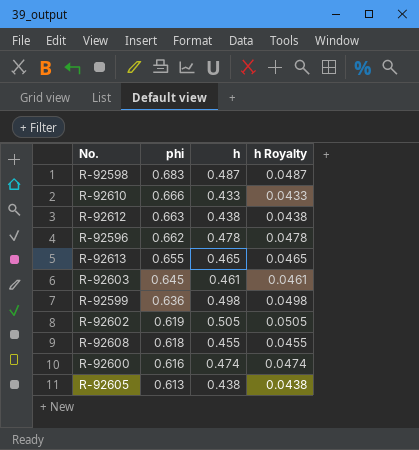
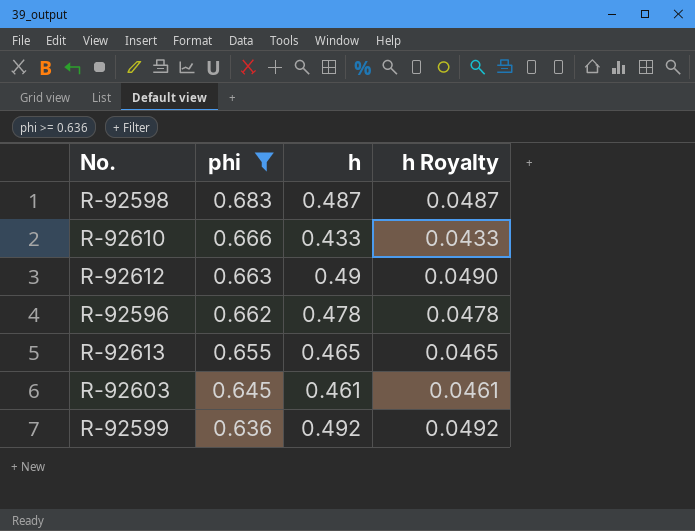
filter: none -> phi >= 0.636
R-92612 | h: 0.438 -> 0.49
R-92612 | h Royalty: 0.0438 -> 0.0490
R-92599 | h: 0.498 -> 0.492
R-92599 | h Royalty: 0.0498 -> 0.0492

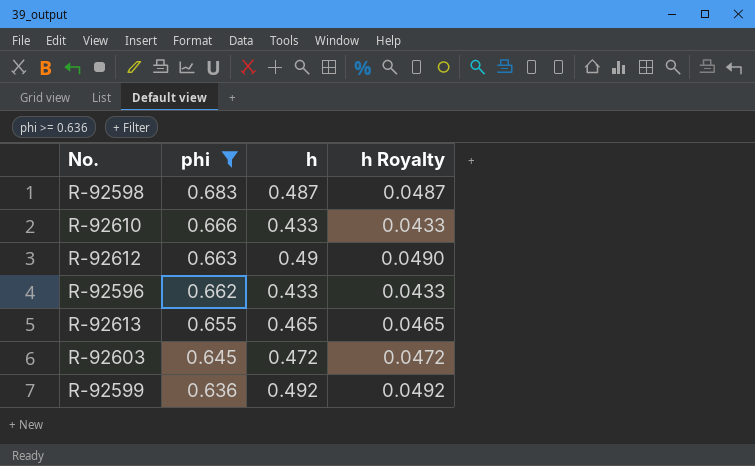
R-92596 | h: 0.478 -> 0.433
R-92596 | h Royalty: 0.0478 -> 0.0433
R-92603 | h: 0.461 -> 0.472
R-92603 | h Royalty: 0.0461 -> 0.0472

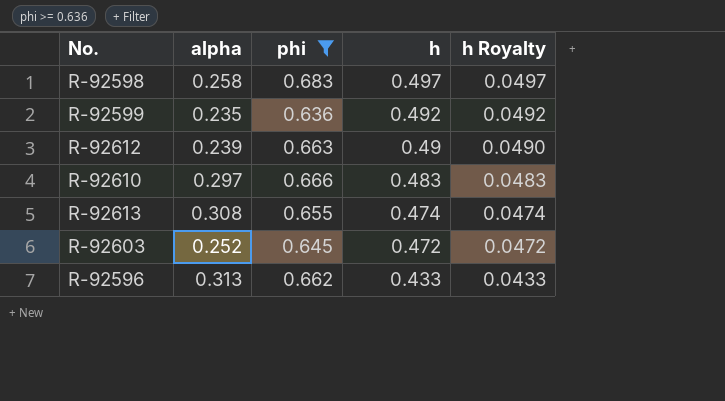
row order: phi descending -> h descending
column alpha | position: none -> 2
R-92598 | h: 0.487 -> 0.497
R-92598 | h Royalty: 0.0487 -> 0.0497
R-92610 | h: 0.433 -> 0.483
R-92610 | h Royalty: 0.0433 -> 0.0483
R-92613 | h: 0.465 -> 0.474
R-92613 | h Royalty: 0.0465 -> 0.0474

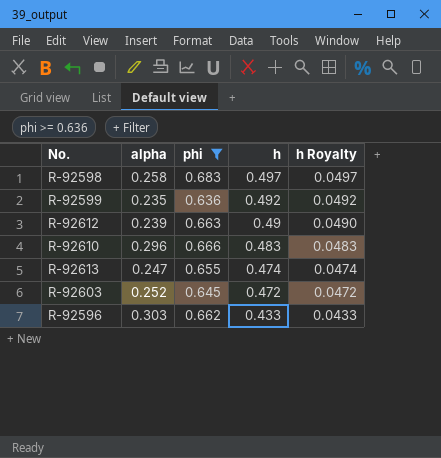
R-92610 | alpha: 0.297 -> 0.296
R-92613 | alpha: 0.308 -> 0.247
R-92596 | alpha: 0.313 -> 0.303

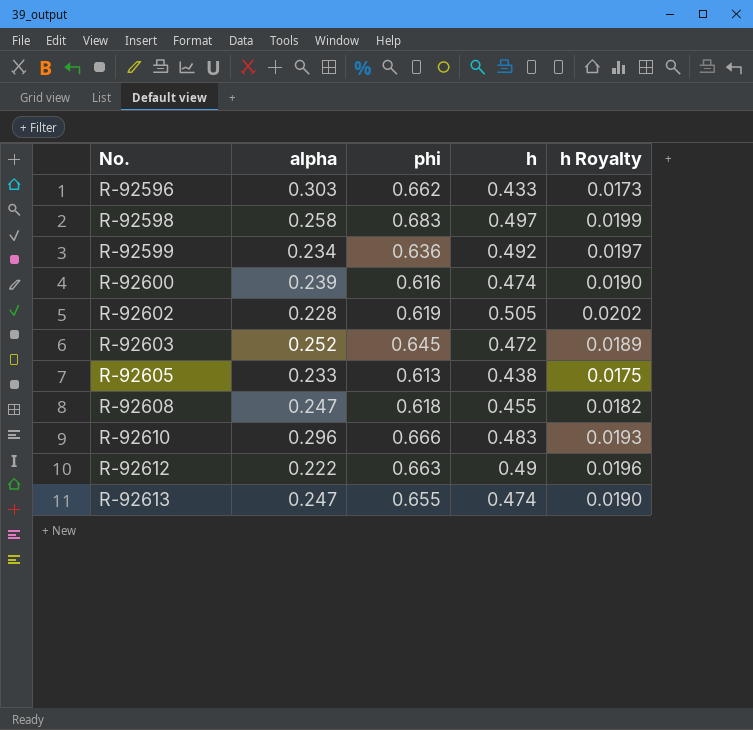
filter: phi >= 0.636 -> none
row order: h descending -> No. ascending
column h Royalty | formula: [h] * 0.1 -> [h] * 0.04
R-92599 | alpha: 0.235 -> 0.234
R-92612 | alpha: 0.239 -> 0.222

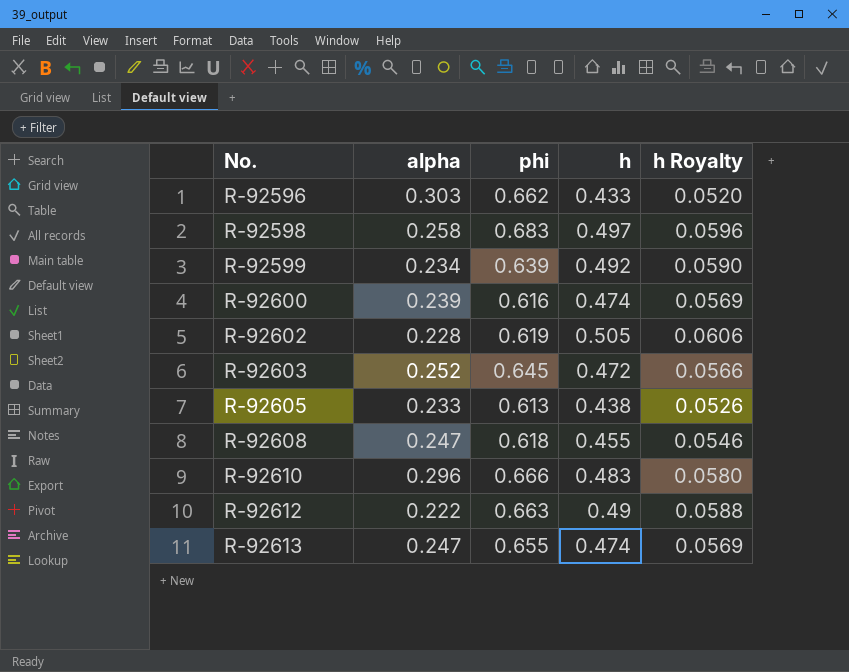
column h Royalty | formula: [h] * 0.04 -> [h] * 0.12
R-92599 | phi: 0.636 -> 0.639

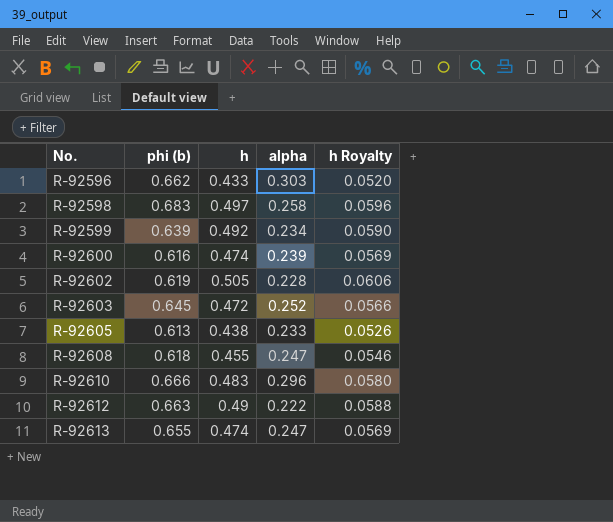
column name: phi -> phi (b)
column alpha | position: 2 -> 4

